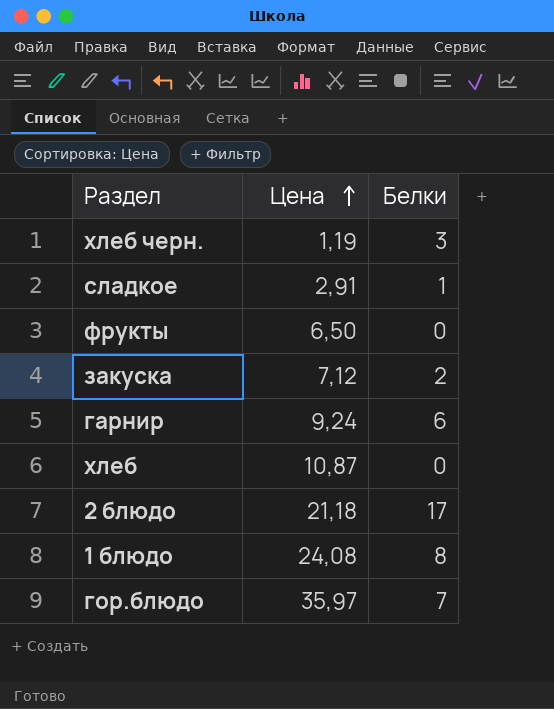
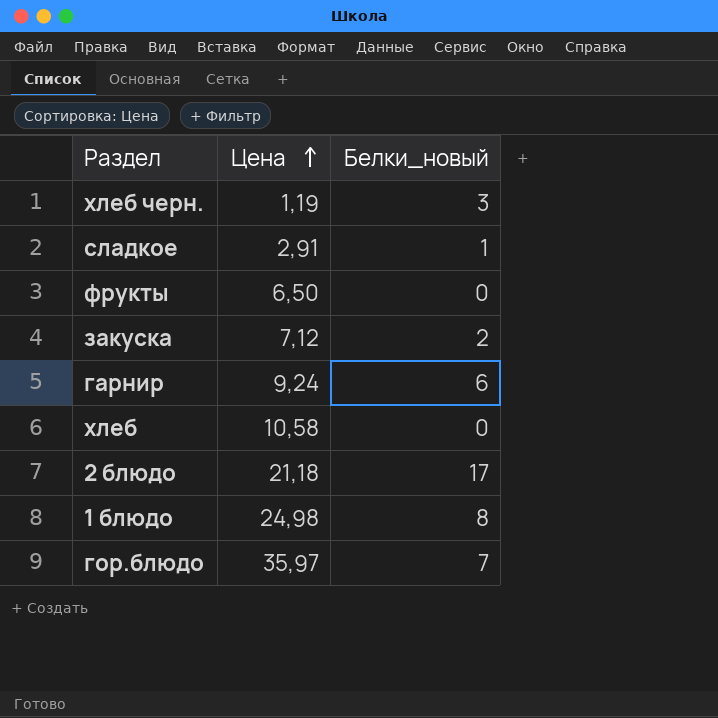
column name: Белки -> Белки_новый
хлеб | Цена: 10,87 -> 10,58
1 блюдо | Цена: 24,08 -> 24,98

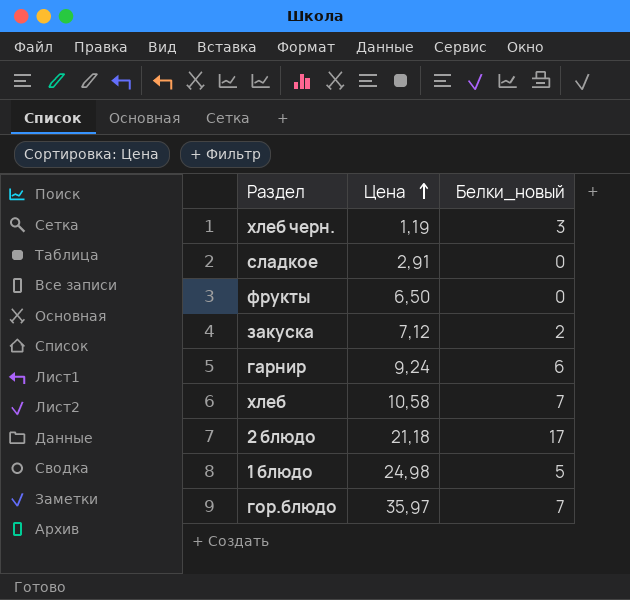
сладкое | Белки_новый: 1 -> 0
хлеб | Белки_новый: 0 -> 7
1 блюдо | Белки_новый: 8 -> 5

